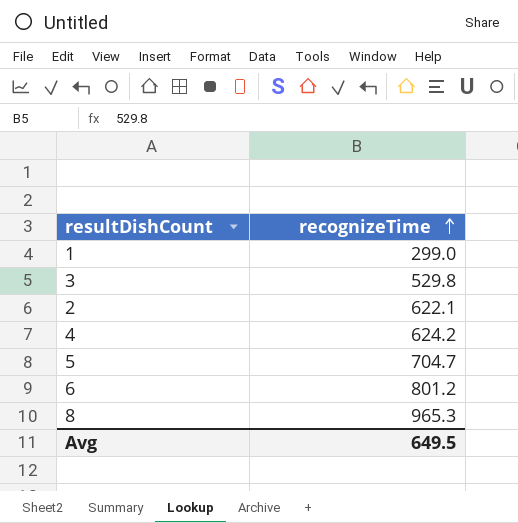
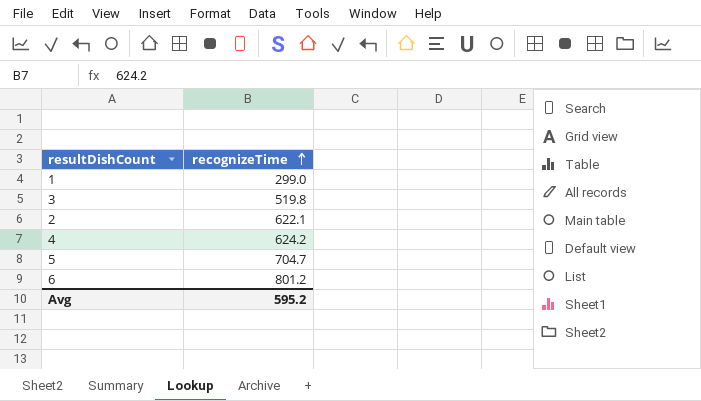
row 8: 965.3 -> none
3 | recognizeTime: 529.8 -> 519.8
Avg | recognizeTime: 649.5 -> 595.2

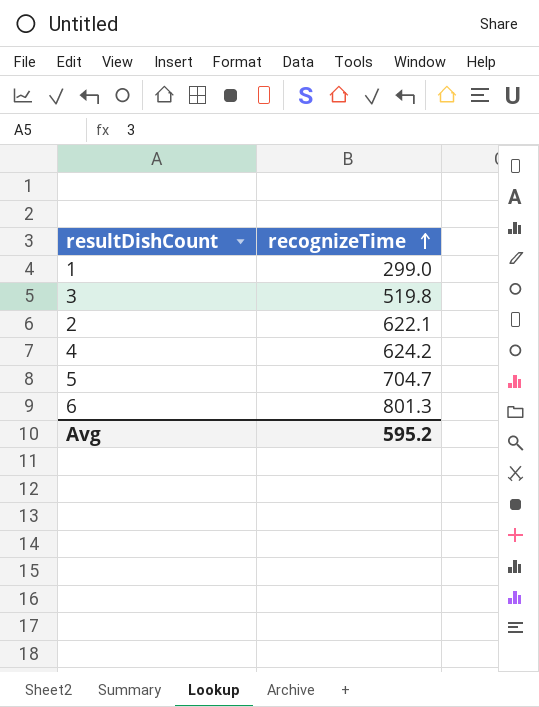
6 | recognizeTime: 801.2 -> 801.3

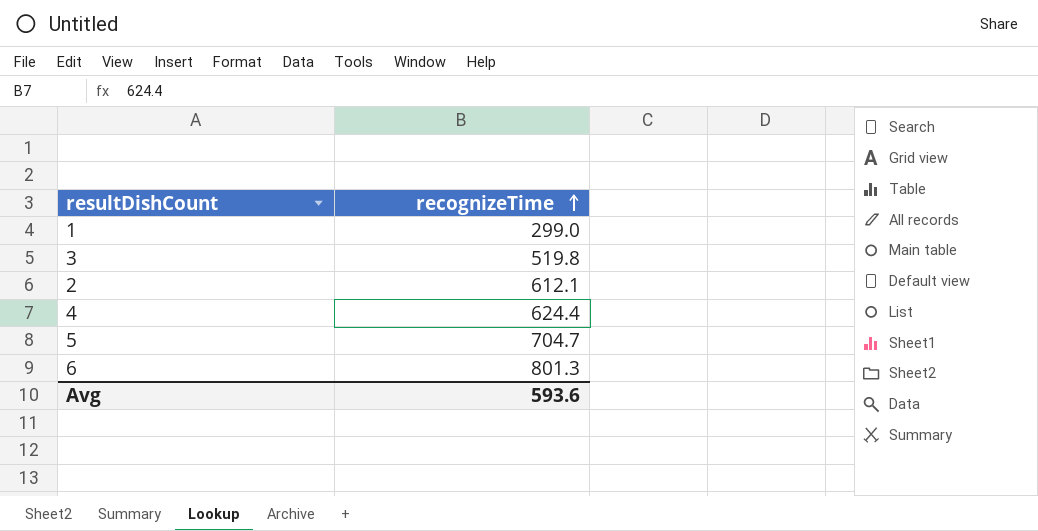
2 | recognizeTime: 622.1 -> 612.1
4 | recognizeTime: 624.2 -> 624.4
Avg | recognizeTime: 595.2 -> 593.6

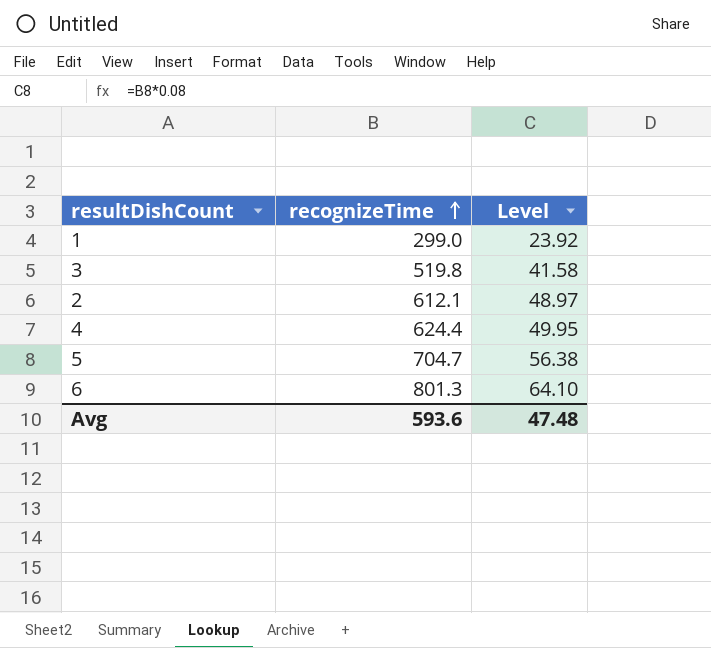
column Level | formula: none -> [recognizeTime] * 0.08

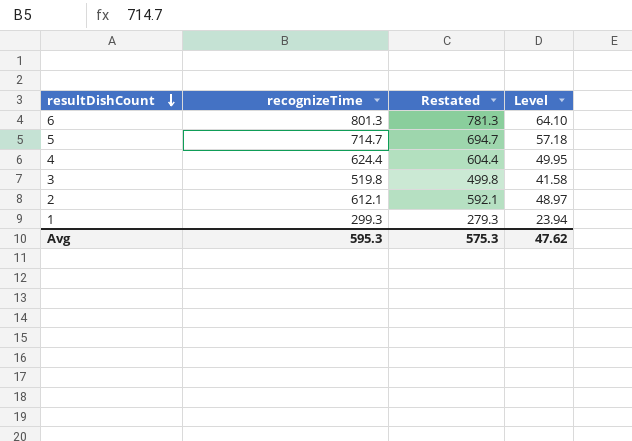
row order: recognizeTime ascending -> resultDishCount descending
column Restated | formula: none -> [recognizeTime] - 20
5 | recognizeTime: 704.7 -> 714.7
5 | Level: 56.38 -> 57.18
1 | recognizeTime: 299.0 -> 299.3
1 | Level: 23.92 -> 23.94
Avg | recognizeTime: 593.6 -> 595.3
Avg | Level: 47.48 -> 47.62

